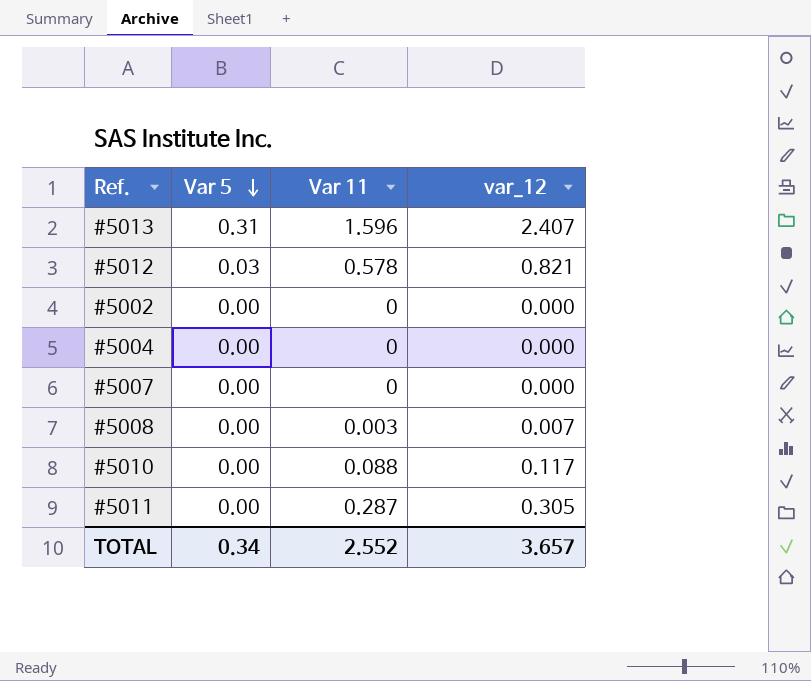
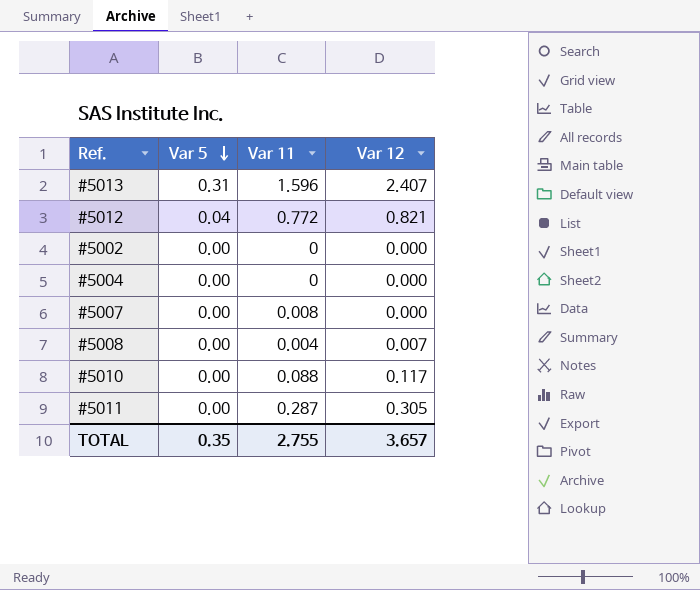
column name: var_12 -> Var 12
#5012 | Var 5: 0.03 -> 0.04
#5012 | Var 11: 0.578 -> 0.772
#5007 | Var 11: 0 -> 0.008
#5008 | Var 11: 0.003 -> 0.004
TOTAL | Var 5: 0.34 -> 0.35
TOTAL | Var 11: 2.552 -> 2.755

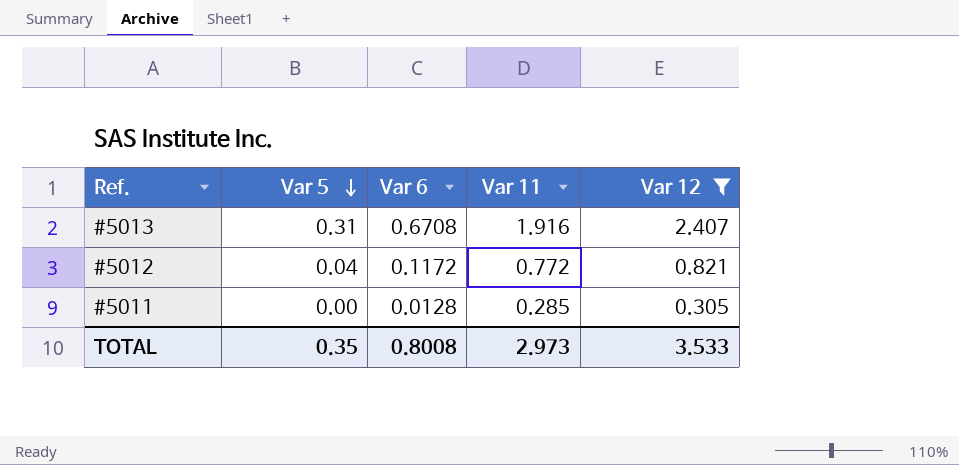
filter: none -> Var 12 >= 0.305
column Var 6 | position: none -> 3
#5013 | Var 11: 1.596 -> 1.916
#5011 | Var 11: 0.287 -> 0.285
TOTAL | Var 11: 2.755 -> 2.973
TOTAL | Var 12: 3.657 -> 3.533

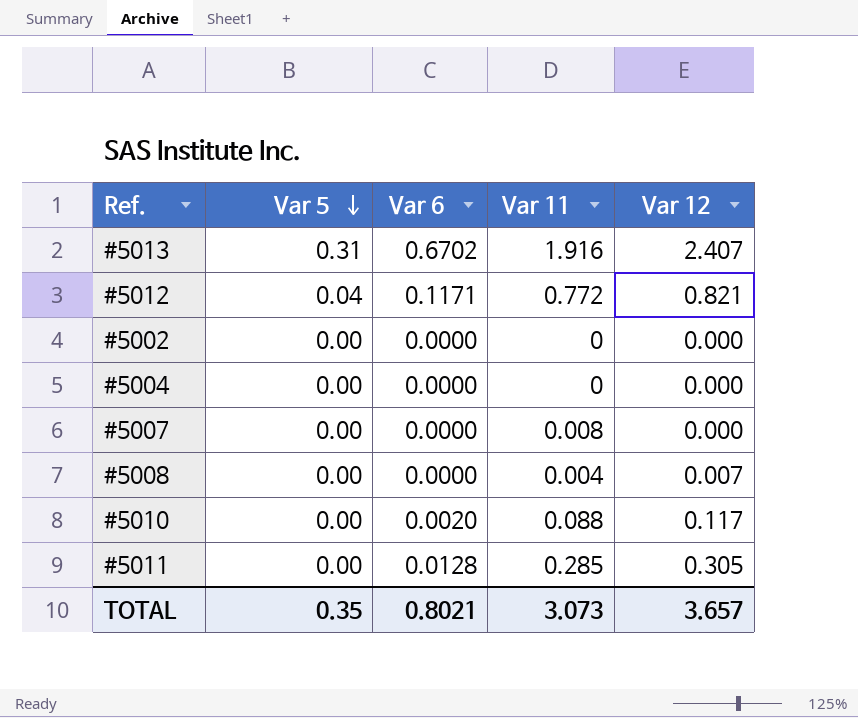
filter: Var 12 >= 0.305 -> none
#5013 | Var 6: 0.6708 -> 0.6702
#5012 | Var 6: 0.1172 -> 0.1171
TOTAL | Var 6: 0.8008 -> 0.8021
TOTAL | Var 11: 2.973 -> 3.073
TOTAL | Var 12: 3.533 -> 3.657

